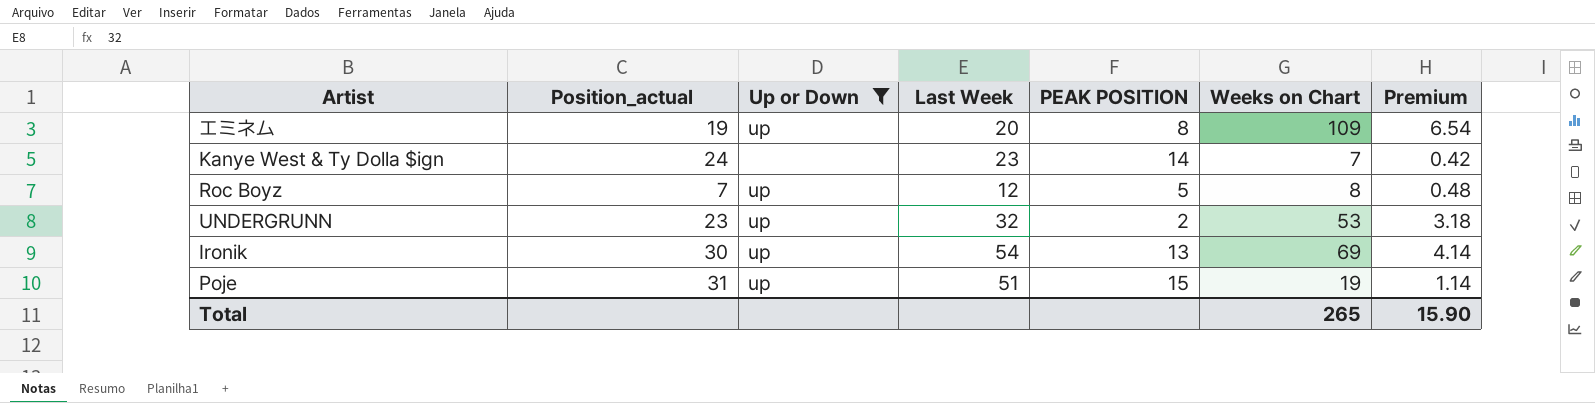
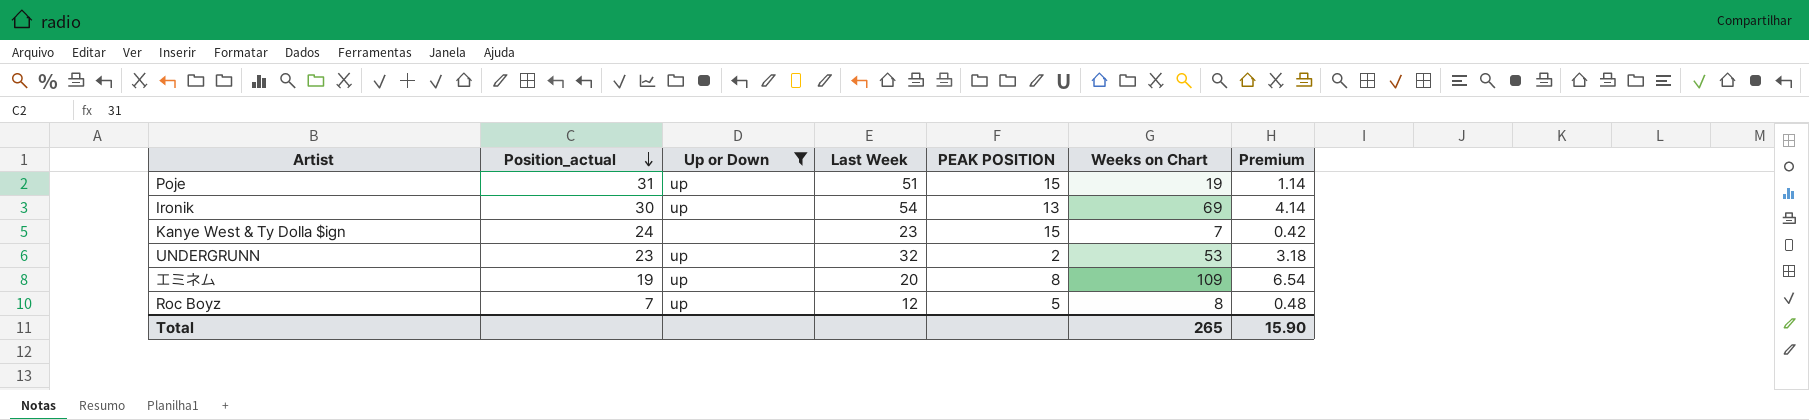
row order: none -> Position_actual descending
Kanye West & Ty Dolla $ign | PEAK POSITION: 14 -> 15

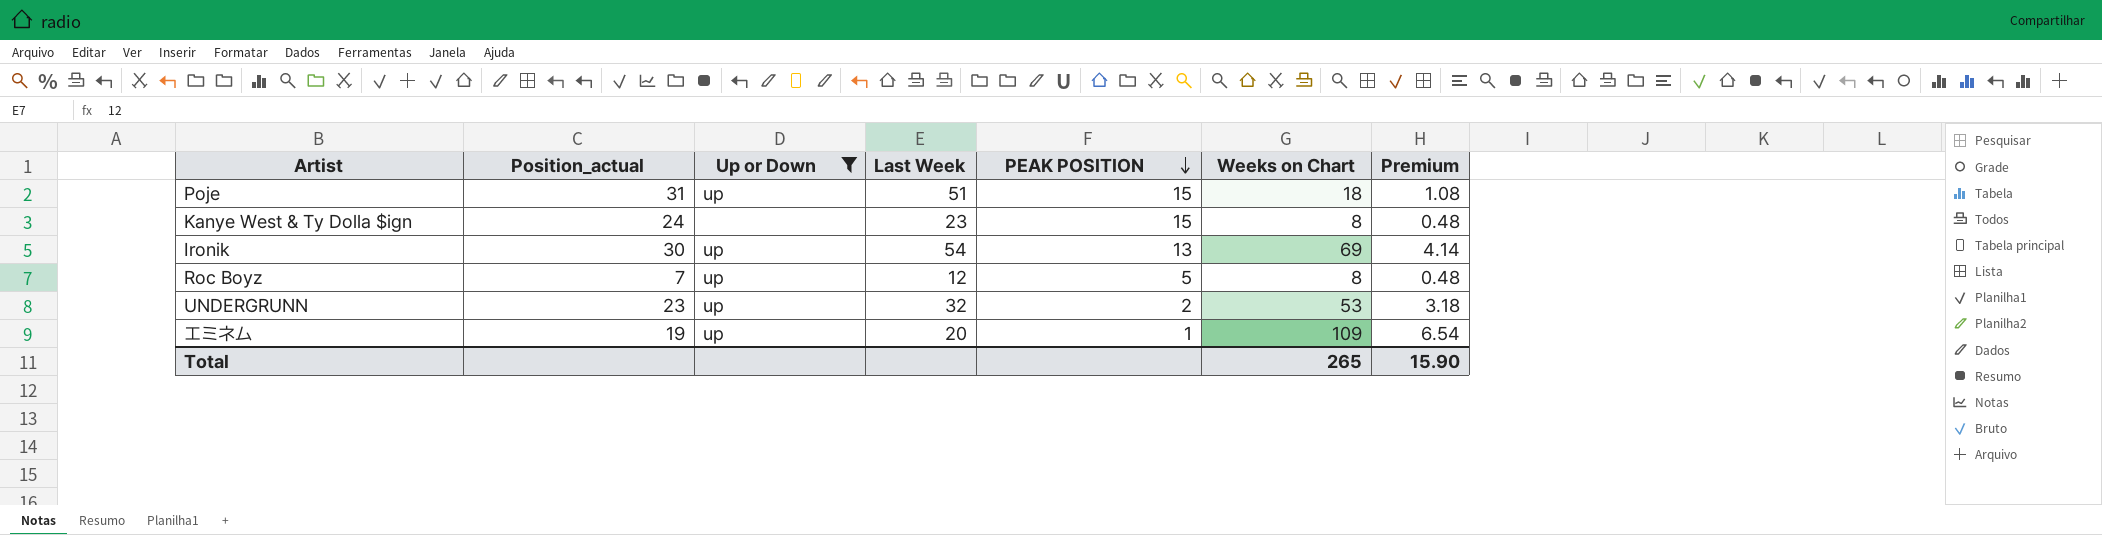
row order: Position_actual descending -> PEAK POSITION descending
Poje | Weeks on Chart: 19 -> 18
Poje | Premium: 1.14 -> 1.08
Kanye West & Ty Dolla $ign | Weeks on Chart: 7 -> 8
Kanye West & Ty Dolla $ign | Premium: 0.42 -> 0.48
エミネム | PEAK POSITION: 8 -> 1

